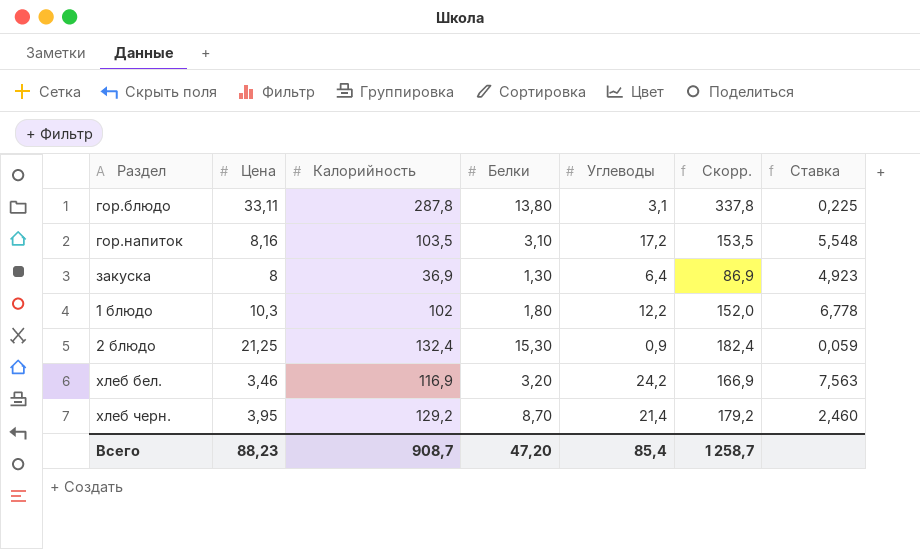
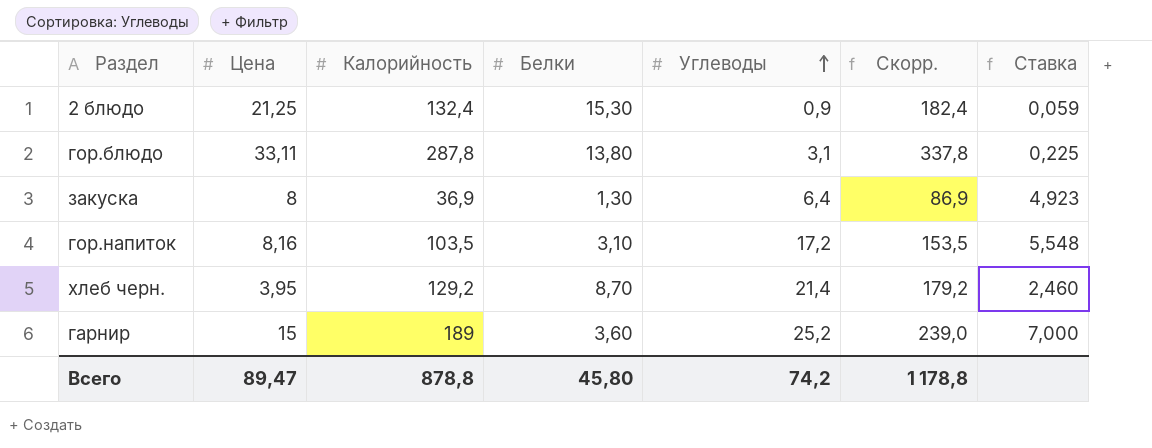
row order: none -> Углеводы ascending
row 1 блюдо: 10,3 | 102 | 1,80 | 12,2 | 152,0 | 6,778 -> none
row хлеб бел.: 3,46 | 116,9 | 3,20 | 24,2 | 166,9 | 7,563 -> none
row гарнир: none -> 15 | 189 | 3,60 | 25,2 | 239,0 | 7,000
Всего | Цена: 88,23 -> 89,47
Всего | Калорийность: 908,7 -> 878,8
Всего | Белки: 47,20 -> 45,80
Всего | Углеводы: 85,4 -> 74,2
Всего | Скорр.: 1 258,7 -> 1 178,8

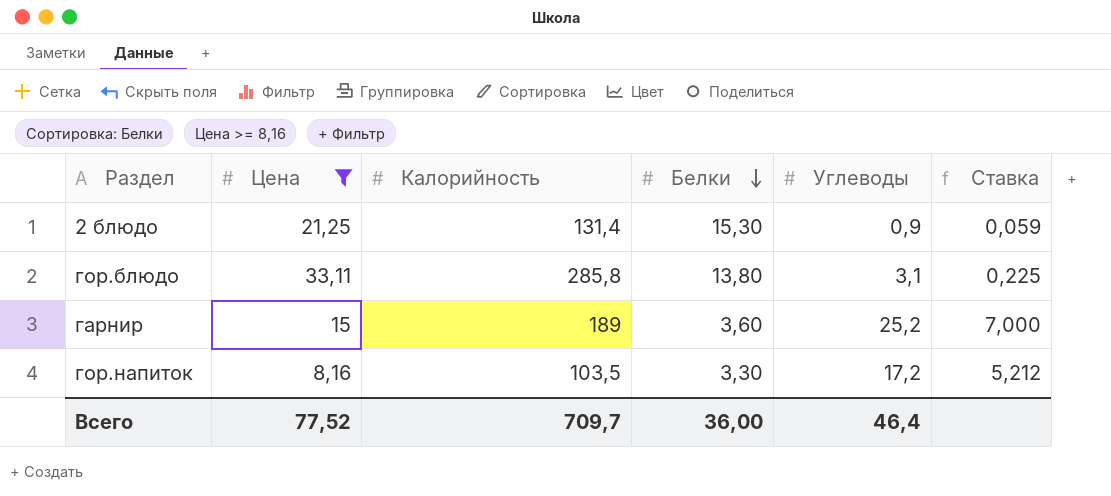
filter: none -> Цена >= 8,16
row order: Углеводы ascending -> Белки descending
column Скорр. | formula: [Калорийность] + 50 -> none
2 блюдо | Калорийность: 132,4 -> 131,4
гор.блюдо | Калорийность: 287,8 -> 285,8
гор.напиток | Белки: 3,10 -> 3,30
гор.напиток | Ставка: 5,548 -> 5,212
Всего | Цена: 89,47 -> 77,52
Всего | Калорийность: 878,8 -> 709,7
Всего | Белки: 45,80 -> 36,00
Всего | Углеводы: 74,2 -> 46,4

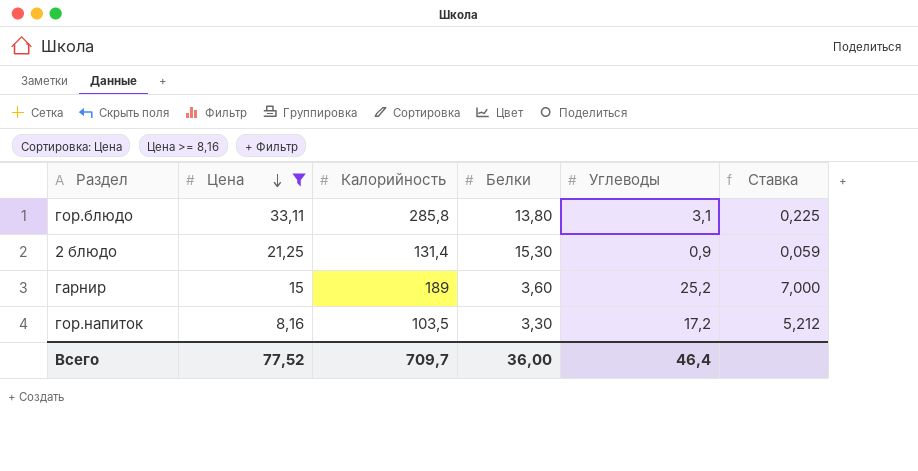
row order: Белки descending -> Цена descending

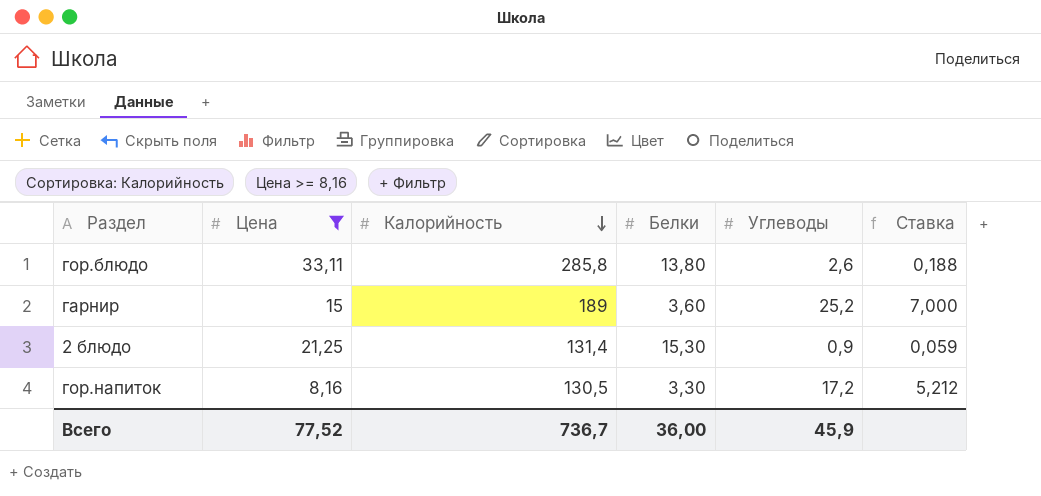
row order: Цена descending -> Калорийность descending
гор.блюдо | Углеводы: 3,1 -> 2,6
гор.блюдо | Ставка: 0,225 -> 0,188
гор.напиток | Калорийность: 103,5 -> 130,5
Всего | Калорийность: 709,7 -> 736,7
Всего | Углеводы: 46,4 -> 45,9

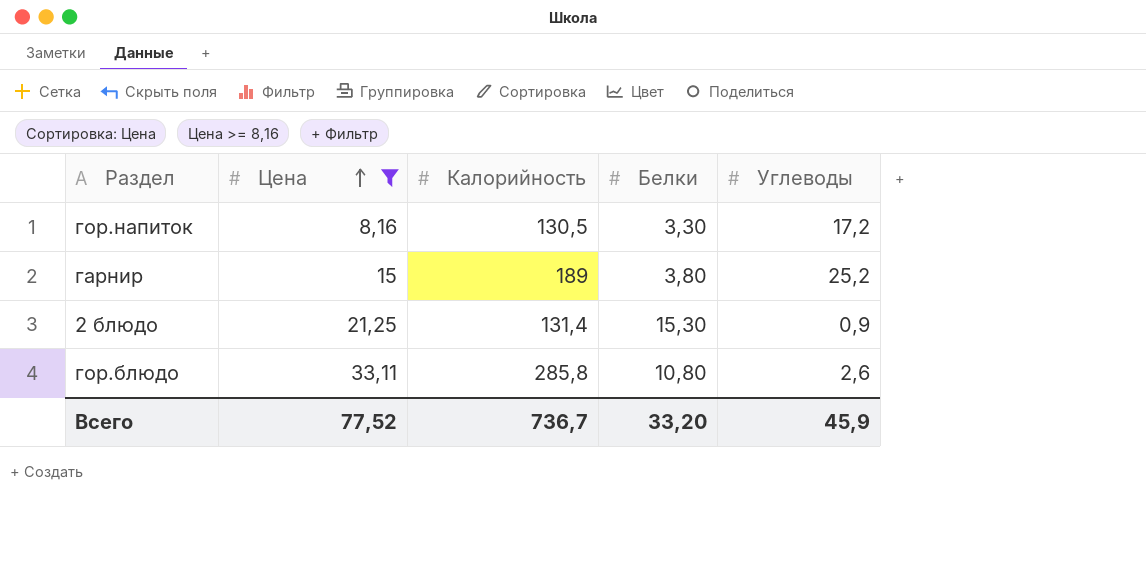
row order: Калорийность descending -> Цена ascending
column Ставка | formula: [Углеводы] / [Белки] -> none
гарнир | Белки: 3,60 -> 3,80
гор.блюдо | Белки: 13,80 -> 10,80
Всего | Белки: 36,00 -> 33,20

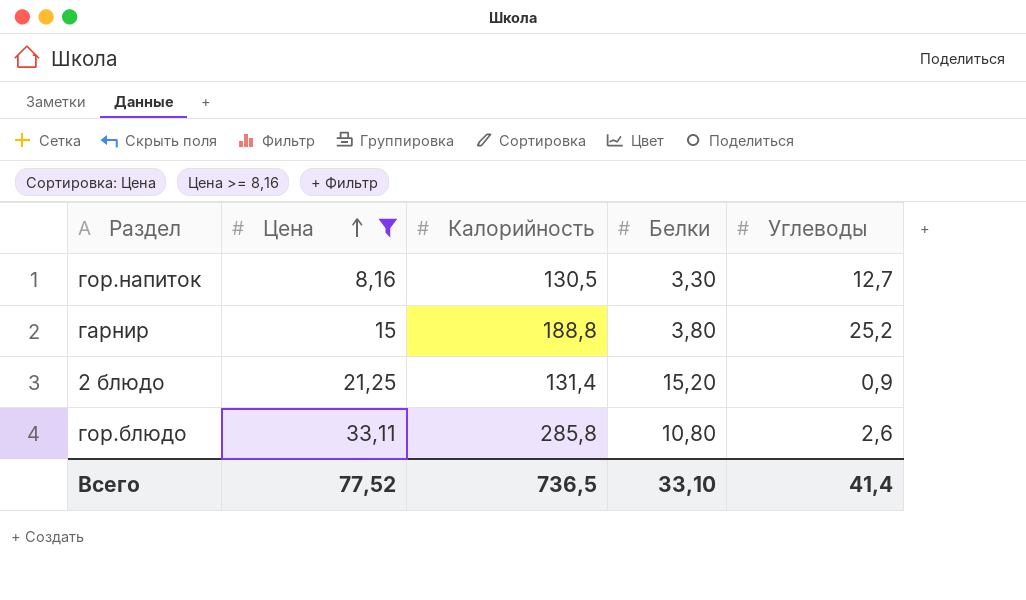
гор.напиток | Углеводы: 17,2 -> 12,7
гарнир | Калорийность: 189 -> 188,8
2 блюдо | Белки: 15,30 -> 15,20
Всего | Калорийность: 736,7 -> 736,5
Всего | Белки: 33,20 -> 33,10
Всего | Углеводы: 45,9 -> 41,4

